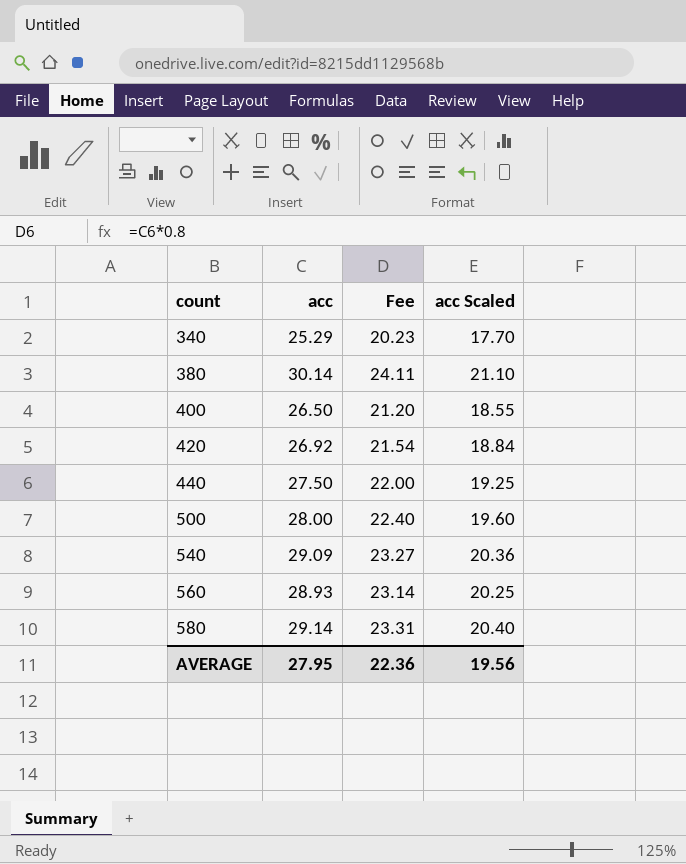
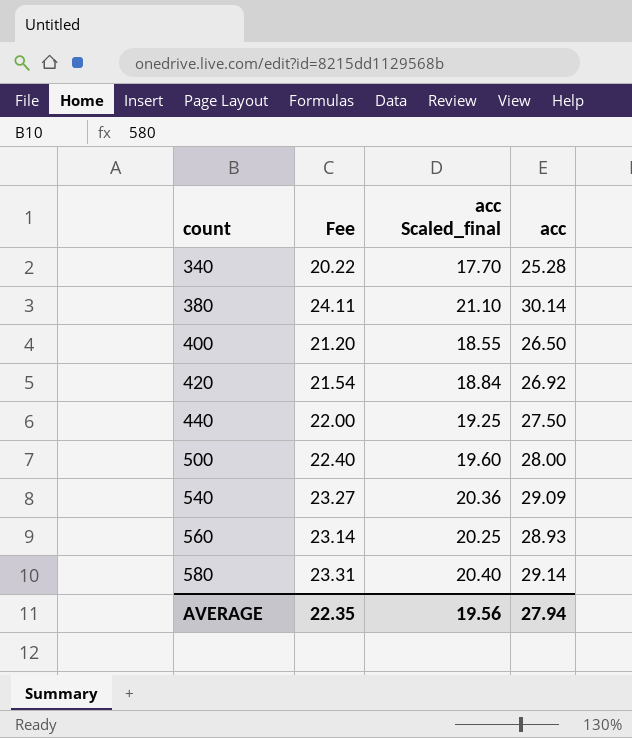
column name: acc Scaled -> acc Scaled_final
column acc | position: 2 -> 4
340 | Fee: 20.23 -> 20.22
340 | acc: 25.29 -> 25.28
AVERAGE | Fee: 22.36 -> 22.35
AVERAGE | acc: 27.95 -> 27.94

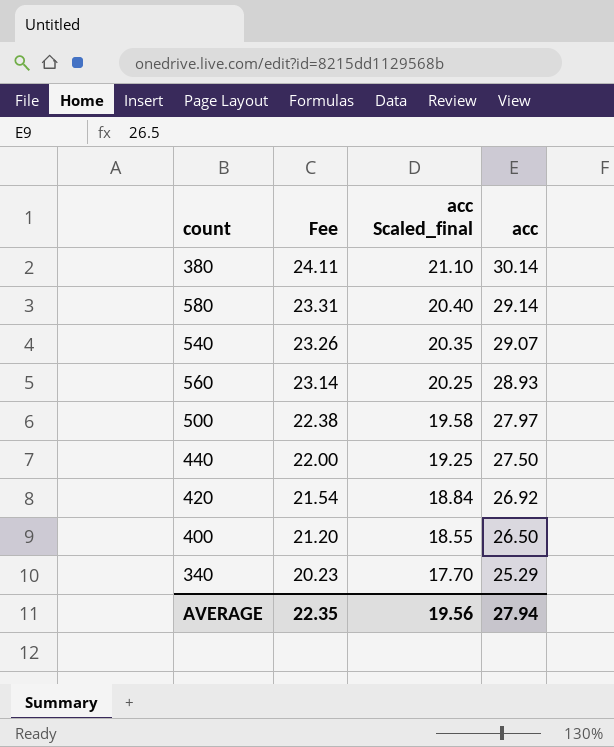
row order: count ascending -> Fee descending
540 | Fee: 23.27 -> 23.26
540 | acc Scaled_final: 20.36 -> 20.35
540 | acc: 29.09 -> 29.07
500 | Fee: 22.40 -> 22.38
500 | acc Scaled_final: 19.60 -> 19.58
500 | acc: 28.00 -> 27.97
340 | Fee: 20.22 -> 20.23
340 | acc: 25.28 -> 25.29

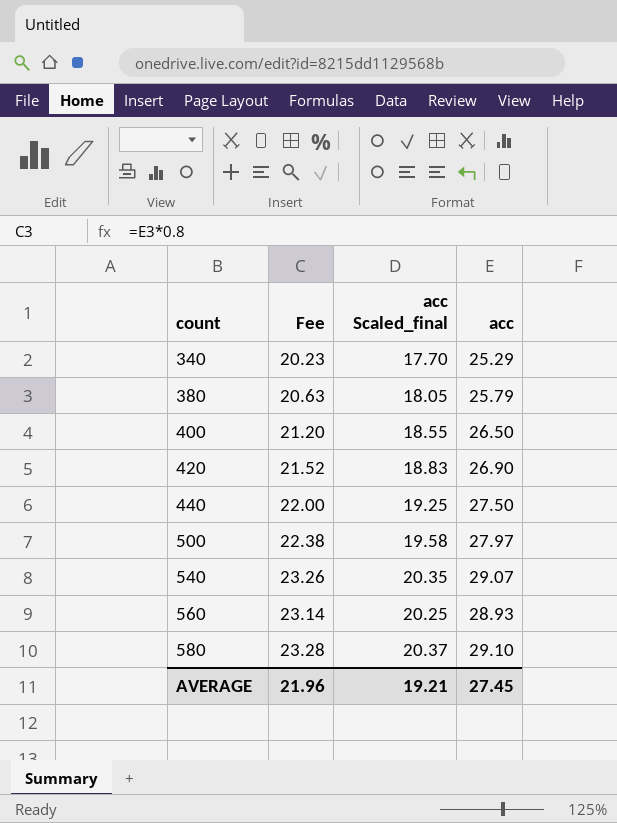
row order: Fee descending -> count ascending
380 | Fee: 24.11 -> 20.63
380 | acc Scaled_final: 21.10 -> 18.05
380 | acc: 30.14 -> 25.79
420 | Fee: 21.54 -> 21.52
420 | acc Scaled_final: 18.84 -> 18.83
420 | acc: 26.92 -> 26.90
580 | Fee: 23.31 -> 23.28
580 | acc Scaled_final: 20.40 -> 20.37
580 | acc: 29.14 -> 29.10
AVERAGE | Fee: 22.35 -> 21.96
AVERAGE | acc Scaled_final: 19.56 -> 19.21
AVERAGE | acc: 27.94 -> 27.45

